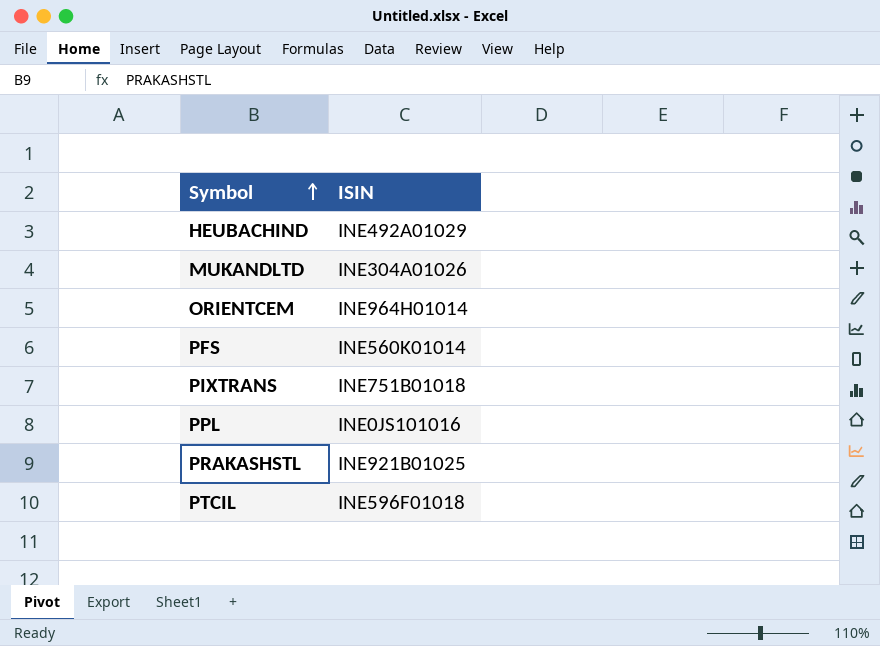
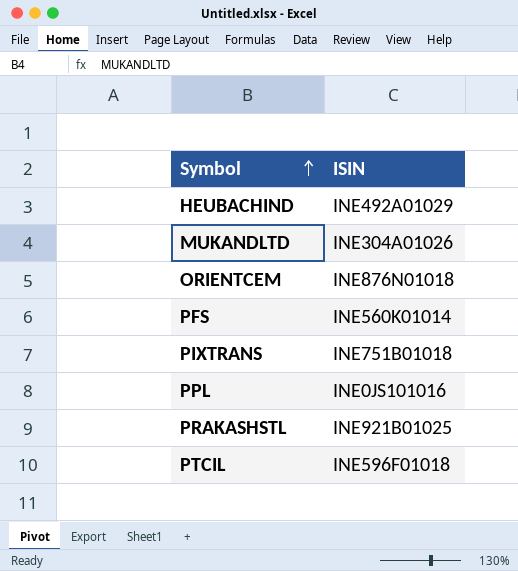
ORIENTCEM | ISIN: INE964H01014 -> INE876N01018

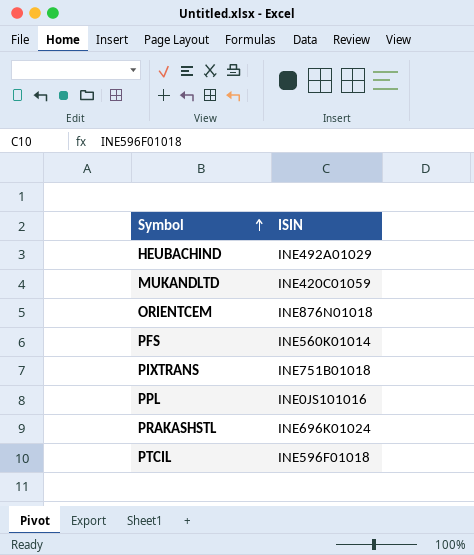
MUKANDLTD | ISIN: INE304A01026 -> INE420C01059
PRAKASHSTL | ISIN: INE921B01025 -> INE696K01024

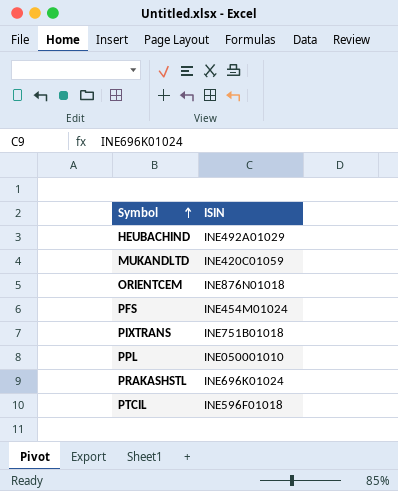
PFS | ISIN: INE560K01014 -> INE454M01024
PPL | ISIN: INE0JS101016 -> INE050001010

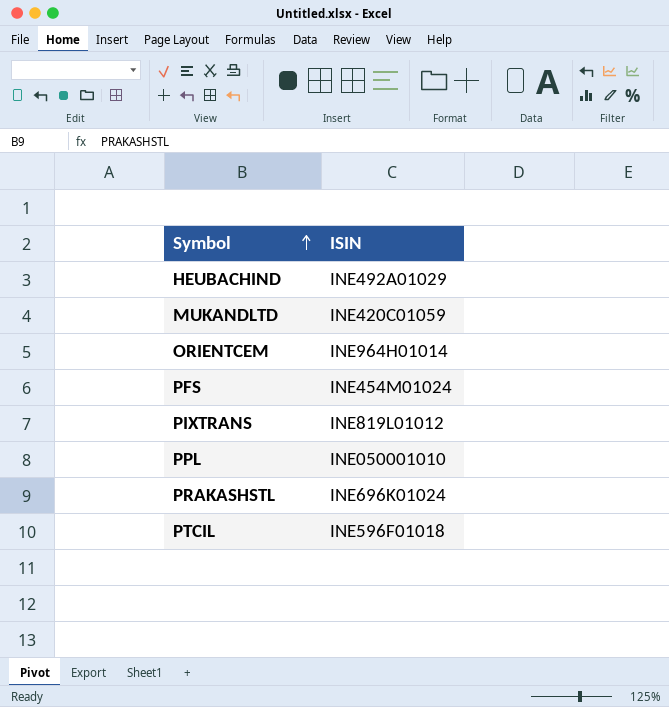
ORIENTCEM | ISIN: INE876N01018 -> INE964H01014
PIXTRANS | ISIN: INE751B01018 -> INE819L01012

